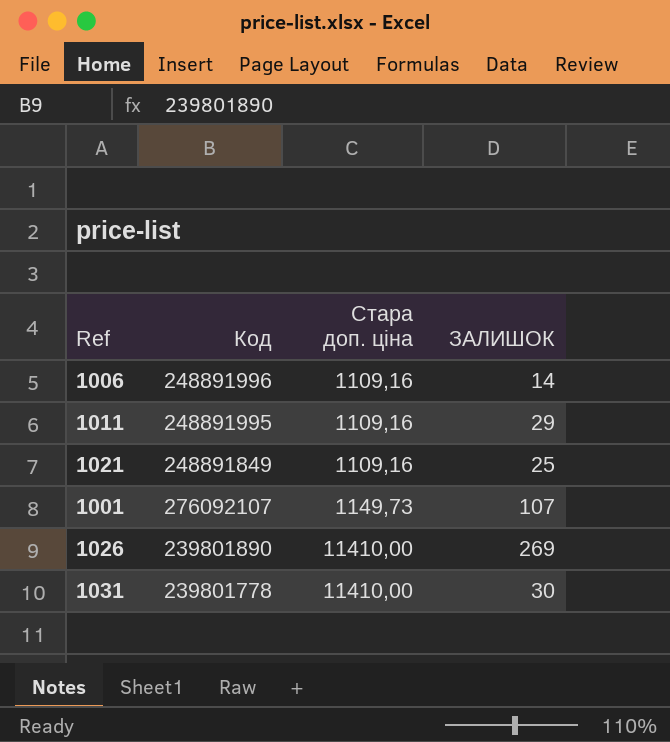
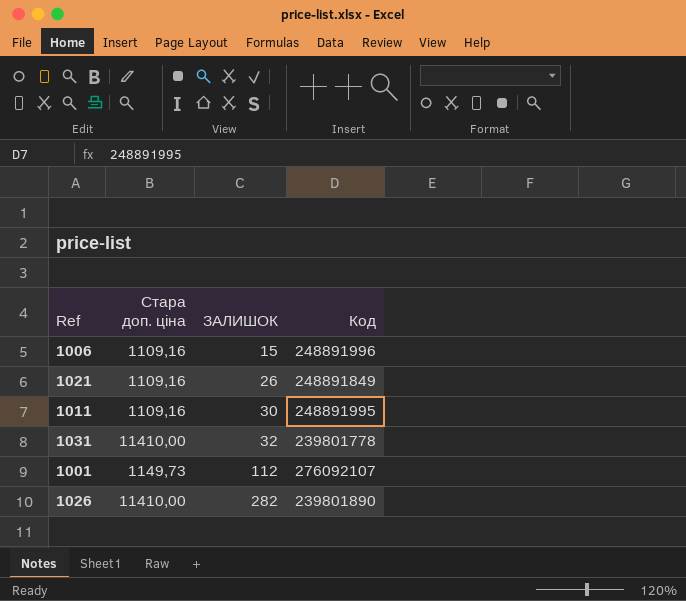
row order: Стара доп. ціна ascending -> ЗАЛИШОК ascending
column Код | position: 2 -> 4
1006 | ЗАЛИШОК: 14 -> 15
1021 | ЗАЛИШОК: 25 -> 26
1011 | ЗАЛИШОК: 29 -> 30
1031 | ЗАЛИШОК: 30 -> 32
1001 | ЗАЛИШОК: 107 -> 112
1026 | ЗАЛИШОК: 269 -> 282

